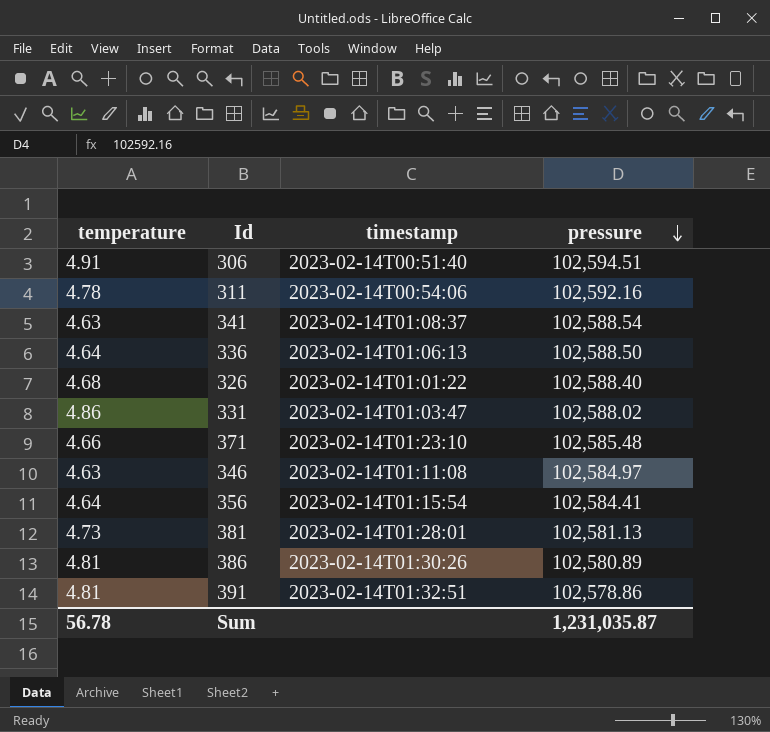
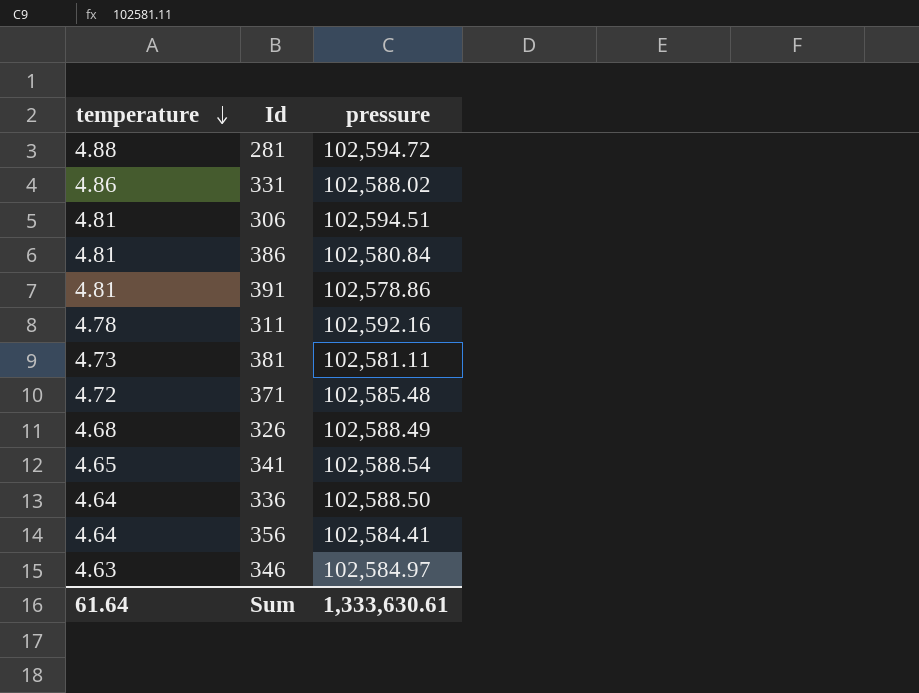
row order: pressure descending -> temperature descending
column timestamp | position: 3 -> none
row 281: none -> 4.88 | 102,594.72
306 | temperature: 4.91 -> 4.81
386 | pressure: 102,580.89 -> 102,580.84
381 | pressure: 102,581.13 -> 102,581.11
371 | temperature: 4.66 -> 4.72
326 | pressure: 102,588.40 -> 102,588.49
341 | temperature: 4.63 -> 4.65
Sum | temperature: 56.78 -> 61.64
Sum | pressure: 1,231,035.87 -> 1,333,630.61

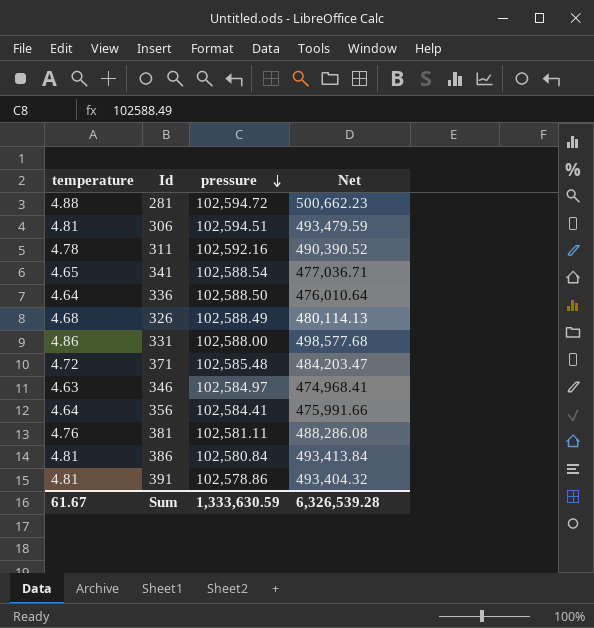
row order: temperature descending -> pressure descending
column Net | formula: none -> [temperature] * [pressure]
331 | pressure: 102,588.02 -> 102,588.00
381 | temperature: 4.73 -> 4.76
Sum | temperature: 61.64 -> 61.67
Sum | pressure: 1,333,630.61 -> 1,333,630.59

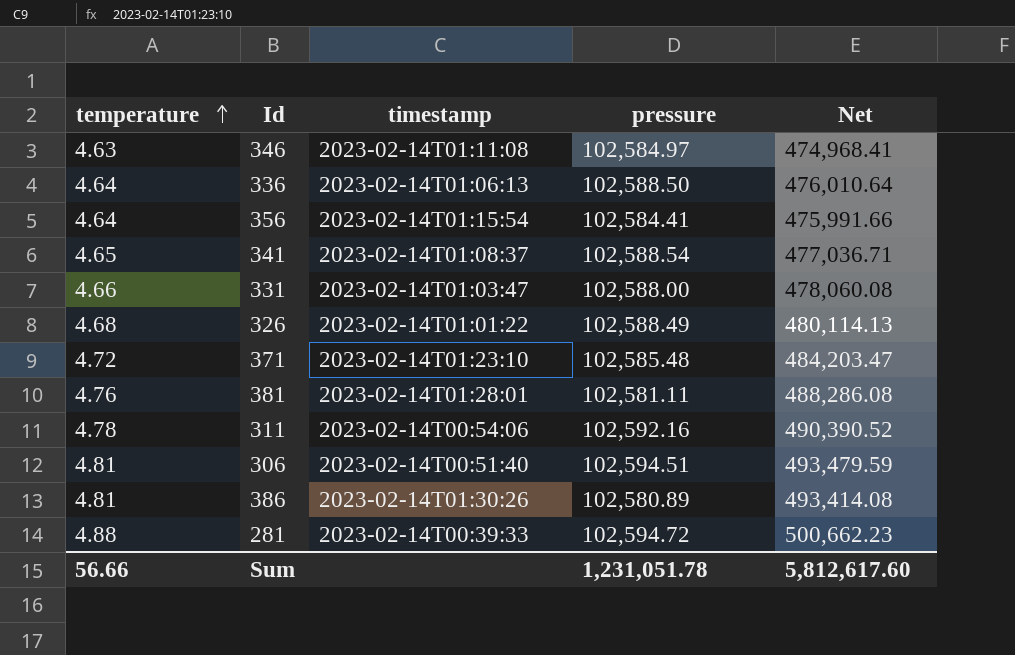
row order: pressure descending -> temperature ascending
column timestamp | position: none -> 3
row 391: 4.81 | 102,578.86 | 493,404.32 -> none
331 | temperature: 4.86 -> 4.66
331 | Net: 498,577.68 -> 478,060.08
386 | pressure: 102,580.84 -> 102,580.89
386 | Net: 493,413.84 -> 493,414.08
Sum | temperature: 61.67 -> 56.66
Sum | pressure: 1,333,630.59 -> 1,231,051.78
Sum | Net: 6,326,539.28 -> 5,812,617.60

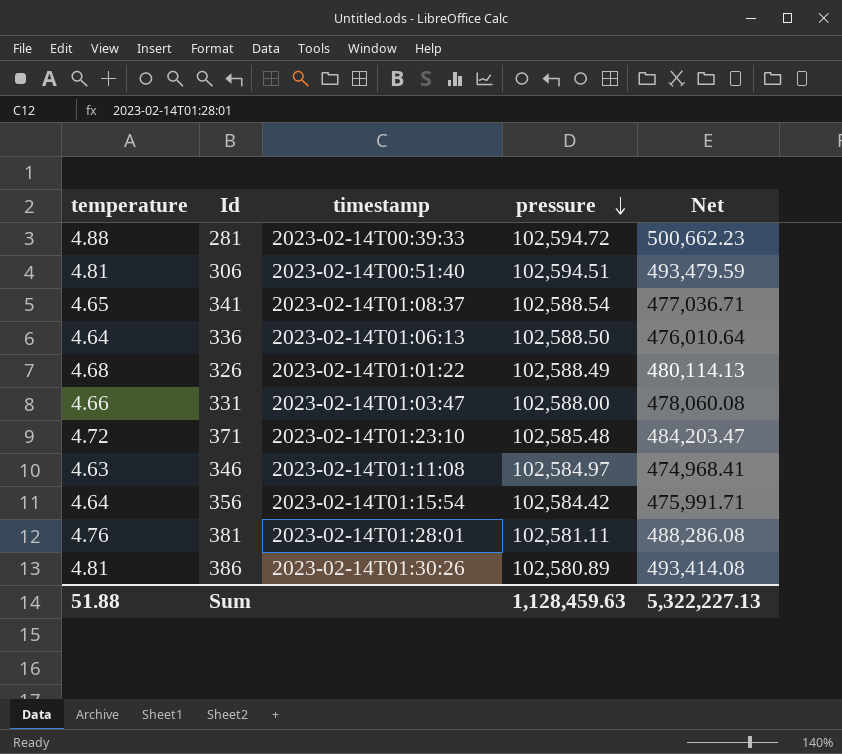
row order: temperature ascending -> pressure descending
row 311: 4.78 | 2023-02-14T00:54:06 | 102,592.16 | 490,390.52 -> none
356 | pressure: 102,584.41 -> 102,584.42
356 | Net: 475,991.66 -> 475,991.71
Sum | temperature: 56.66 -> 51.88
Sum | pressure: 1,231,051.78 -> 1,128,459.63
Sum | Net: 5,812,617.60 -> 5,322,227.13

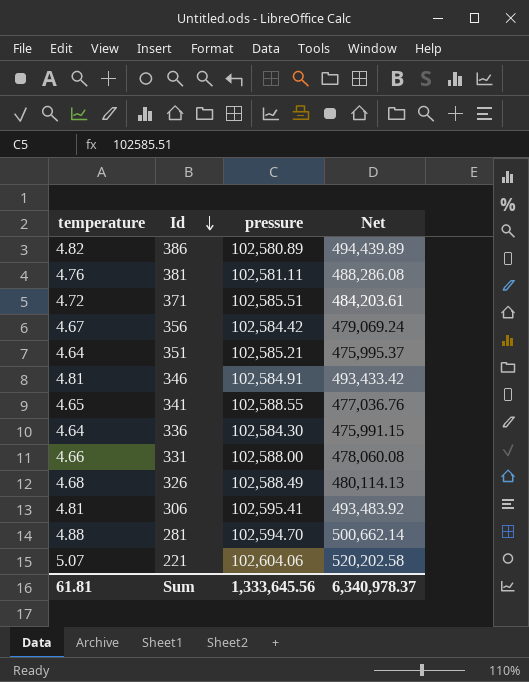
row order: pressure descending -> Id descending
column timestamp | position: 3 -> none
386 | temperature: 4.81 -> 4.82
386 | Net: 493,414.08 -> 494,439.89
371 | pressure: 102,585.48 -> 102,585.51
371 | Net: 484,203.47 -> 484,203.61
356 | temperature: 4.64 -> 4.67
356 | Net: 475,991.71 -> 479,069.24
row 351: none -> 4.64 | 102,585.21 | 475,995.37
346 | temperature: 4.63 -> 4.81
346 | pressure: 102,584.97 -> 102,584.91
346 | Net: 474,968.41 -> 493,433.42
341 | pressure: 102,588.54 -> 102,588.55
341 | Net: 477,036.71 -> 477,036.76
336 | pressure: 102,588.50 -> 102,584.30
336 | Net: 476,010.64 -> 475,991.15
306 | pressure: 102,594.51 -> 102,595.41
306 | Net: 493,479.59 -> 493,483.92
281 | pressure: 102,594.72 -> 102,594.70
281 | Net: 500,662.23 -> 500,662.14
row 221: none -> 5.07 | 102,604.06 | 520,202.58
Sum | temperature: 51.88 -> 61.81
Sum | pressure: 1,128,459.63 -> 1,333,645.56
Sum | Net: 5,322,227.13 -> 6,340,978.37

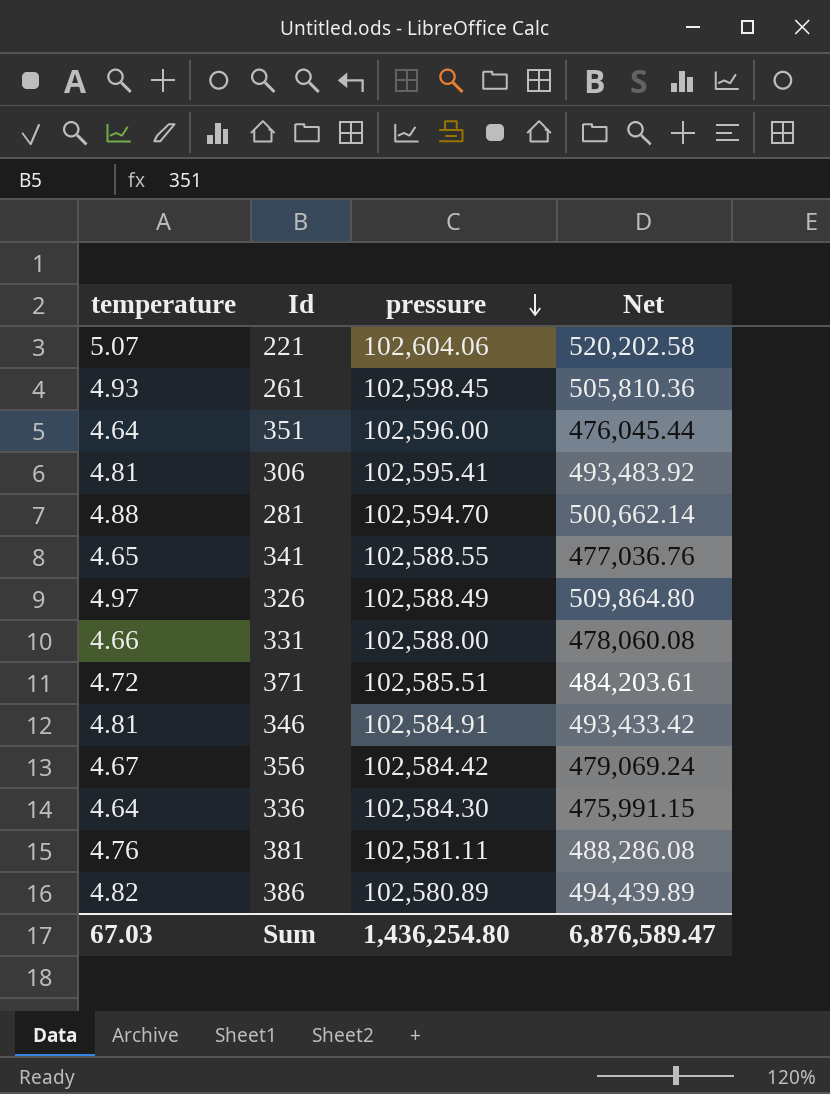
row order: Id descending -> pressure descending
row 261: none -> 4.93 | 102,598.45 | 505,810.36
351 | pressure: 102,585.21 -> 102,596.00
351 | Net: 475,995.37 -> 476,045.44
326 | temperature: 4.68 -> 4.97
326 | Net: 480,114.13 -> 509,864.80
Sum | temperature: 61.81 -> 67.03
Sum | pressure: 1,333,645.56 -> 1,436,254.80
Sum | Net: 6,340,978.37 -> 6,876,589.47

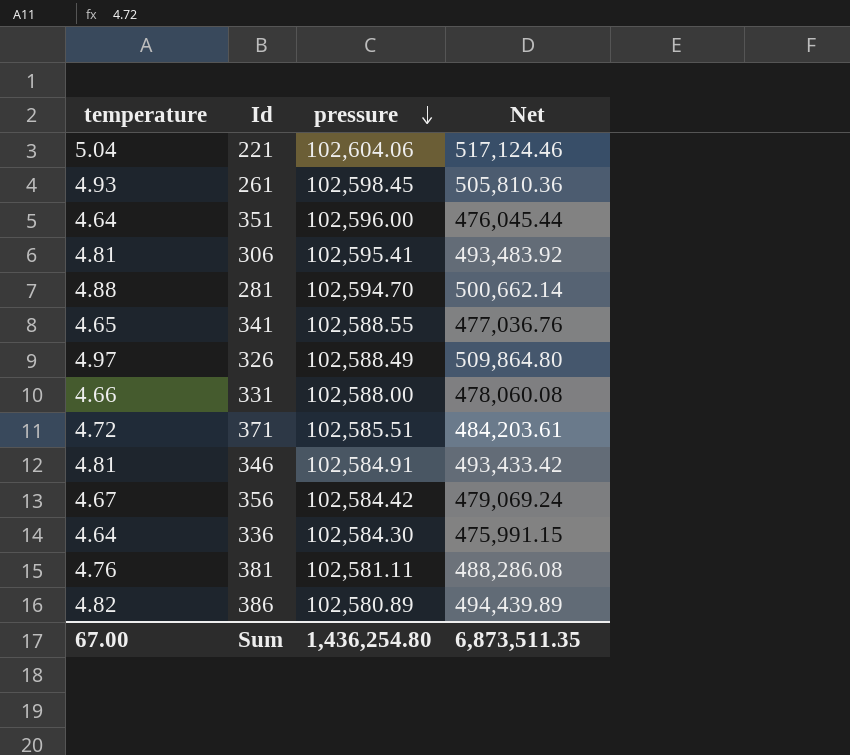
221 | temperature: 5.07 -> 5.04
221 | Net: 520,202.58 -> 517,124.46
Sum | temperature: 67.03 -> 67.00
Sum | Net: 6,876,589.47 -> 6,873,511.35

